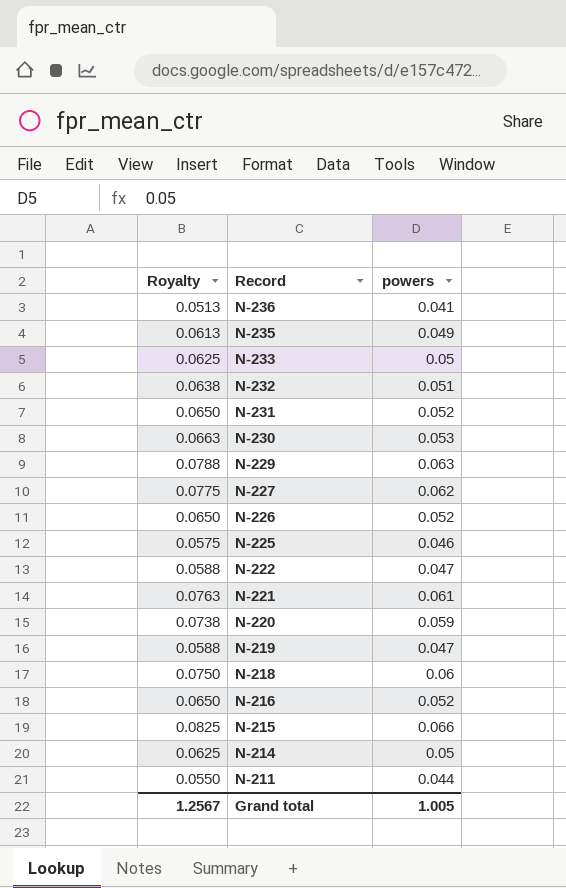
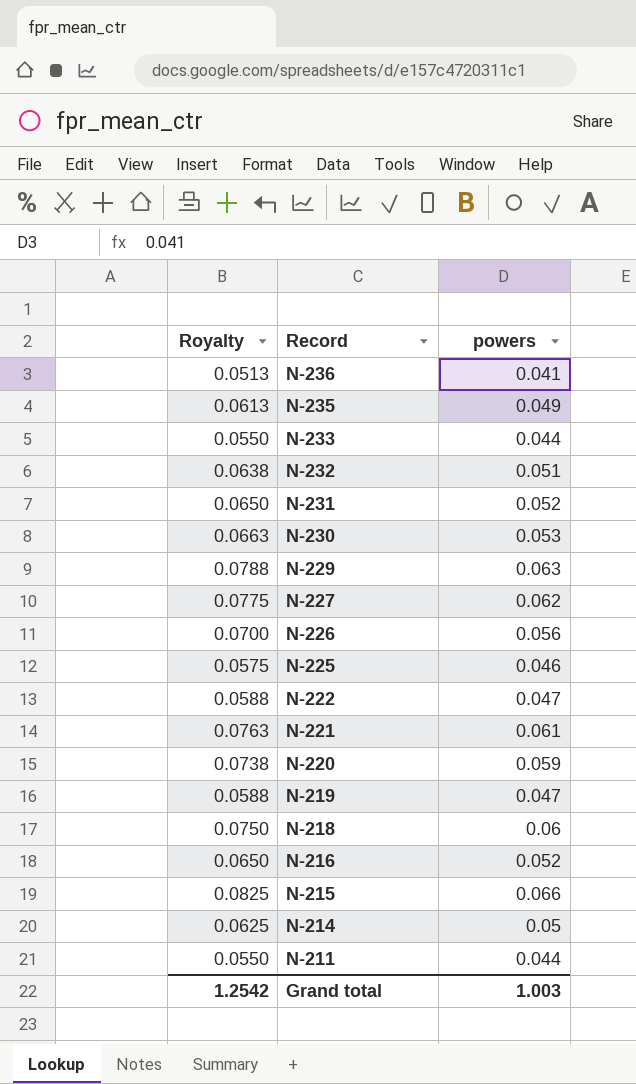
N-233 | Royalty: 0.0625 -> 0.0550
N-233 | powers: 0.05 -> 0.044
N-226 | Royalty: 0.0650 -> 0.0700
N-226 | powers: 0.052 -> 0.056
Grand total | Royalty: 1.2567 -> 1.2542
Grand total | powers: 1.005 -> 1.003

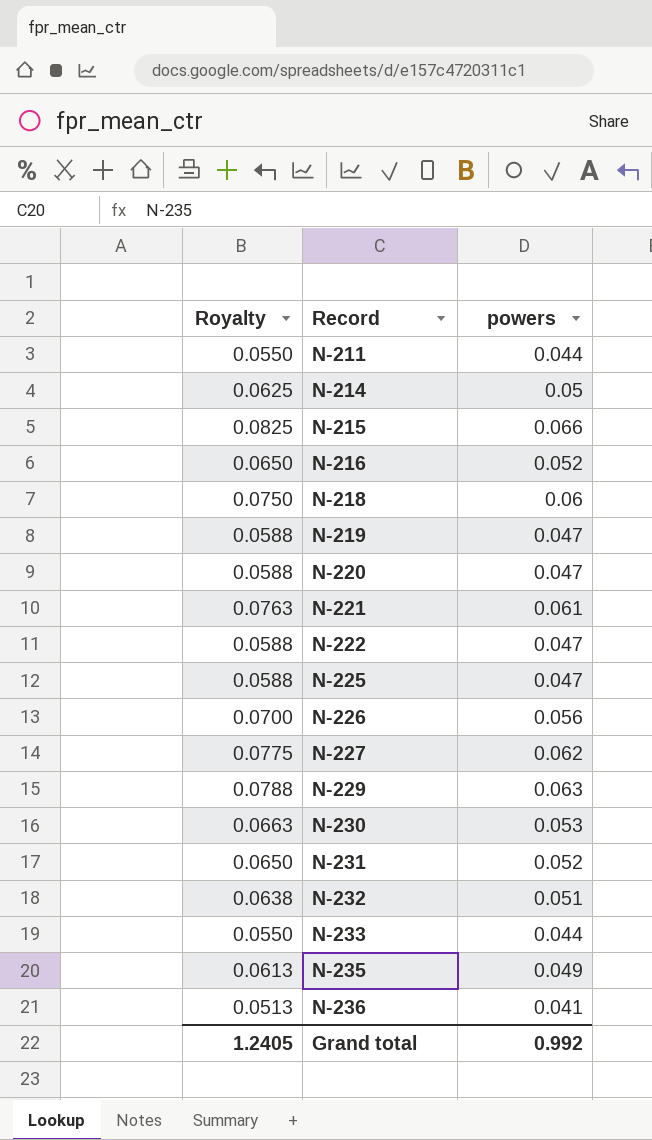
row order: Record descending -> Record ascending
N-220 | Royalty: 0.0738 -> 0.0588
N-220 | powers: 0.059 -> 0.047
N-225 | Royalty: 0.0575 -> 0.0588
N-225 | powers: 0.046 -> 0.047
Grand total | Royalty: 1.2542 -> 1.2405
Grand total | powers: 1.003 -> 0.992

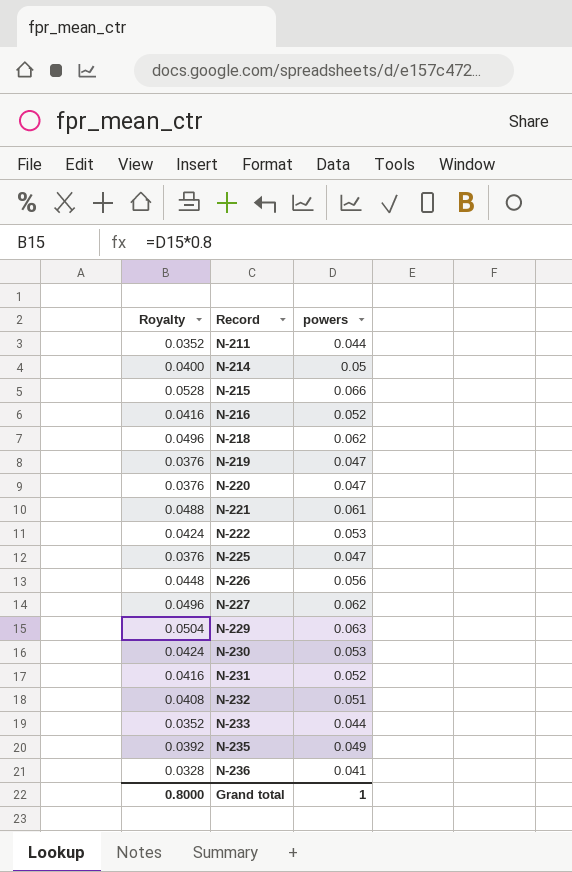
column Royalty | formula: [powers] * 1.25 -> [powers] * 0.8
N-218 | powers: 0.06 -> 0.062
N-222 | powers: 0.047 -> 0.053
Grand total | Royalty: 1.2405 -> 0.8000
Grand total | powers: 0.992 -> 1

